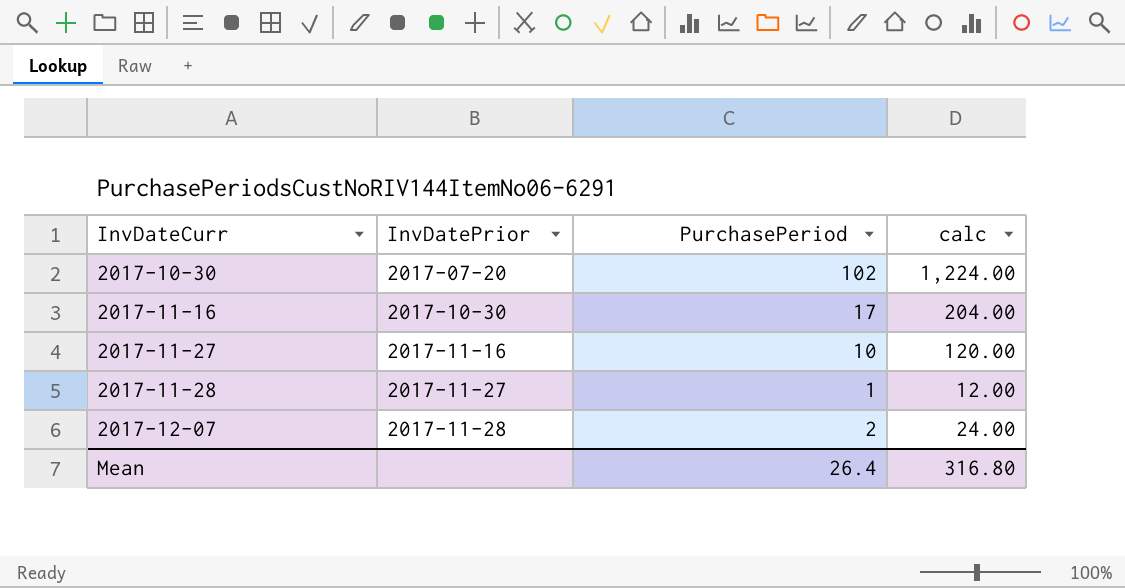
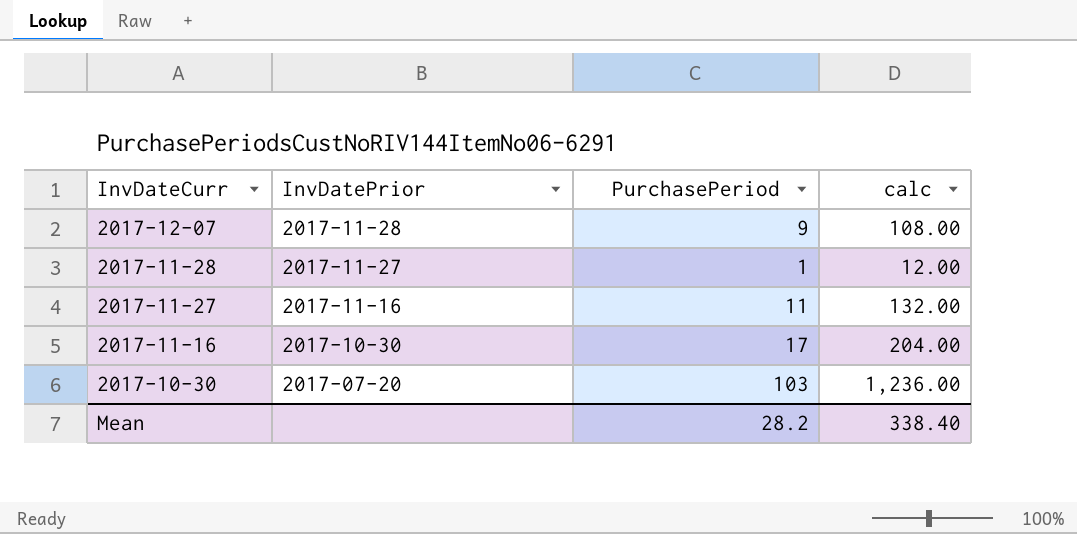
row order: InvDateCurr ascending -> InvDateCurr descending
2017-12-07 | PurchasePeriod: 2 -> 9
2017-12-07 | calc: 24.00 -> 108.00
2017-11-27 | PurchasePeriod: 10 -> 11
2017-11-27 | calc: 120.00 -> 132.00
2017-10-30 | PurchasePeriod: 102 -> 103
2017-10-30 | calc: 1,224.00 -> 1,236.00
Mean | PurchasePeriod: 26.4 -> 28.2
Mean | calc: 316.80 -> 338.40

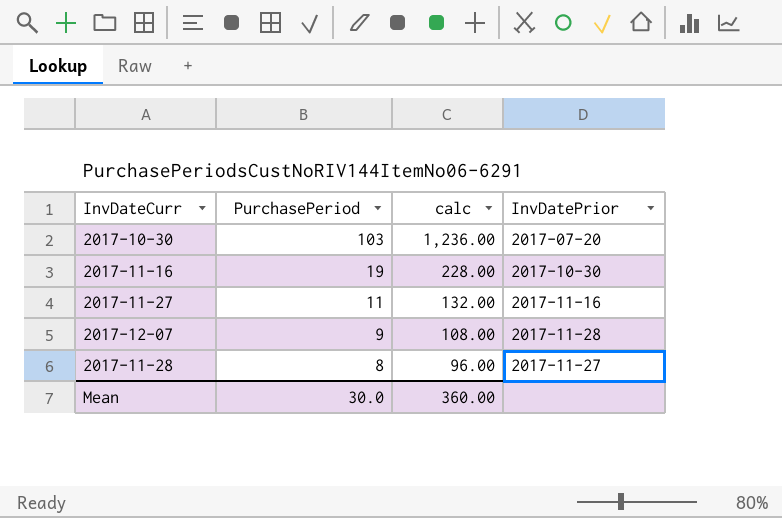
row order: InvDateCurr descending -> PurchasePeriod descending
column InvDatePrior | position: 2 -> 4
2017-11-16 | PurchasePeriod: 17 -> 19
2017-11-16 | calc: 204.00 -> 228.00
2017-11-28 | PurchasePeriod: 1 -> 8
2017-11-28 | calc: 12.00 -> 96.00
Mean | PurchasePeriod: 28.2 -> 30.0
Mean | calc: 338.40 -> 360.00

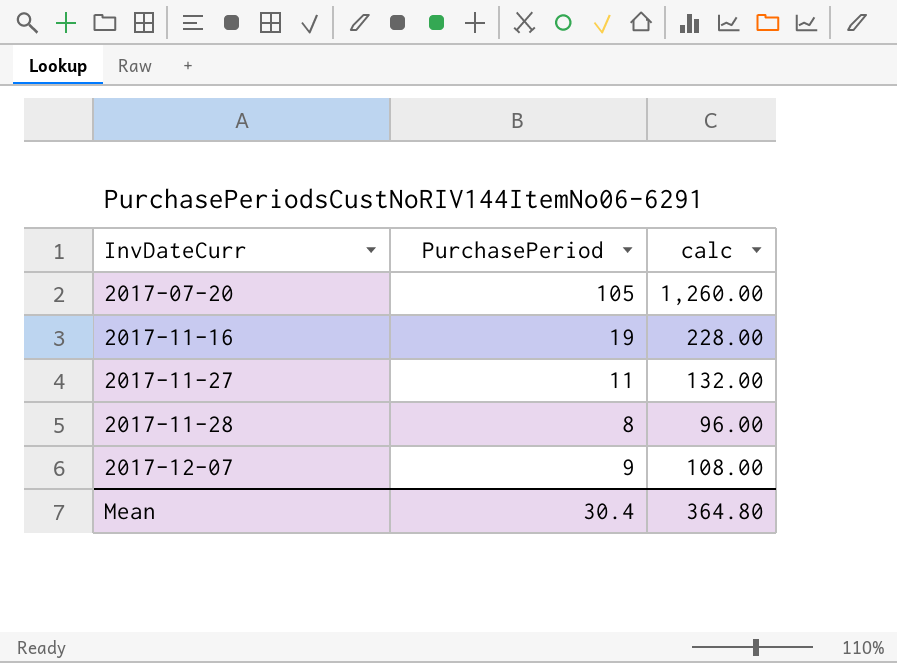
row order: PurchasePeriod descending -> InvDateCurr ascending
column InvDatePrior | position: 4 -> none
row 2017-10-30: 103 | 1,236.00 | 2017-07-20 -> none
row 2017-07-20: none -> 105 | 1,260.00
Mean | PurchasePeriod: 30.0 -> 30.4
Mean | calc: 360.00 -> 364.80

